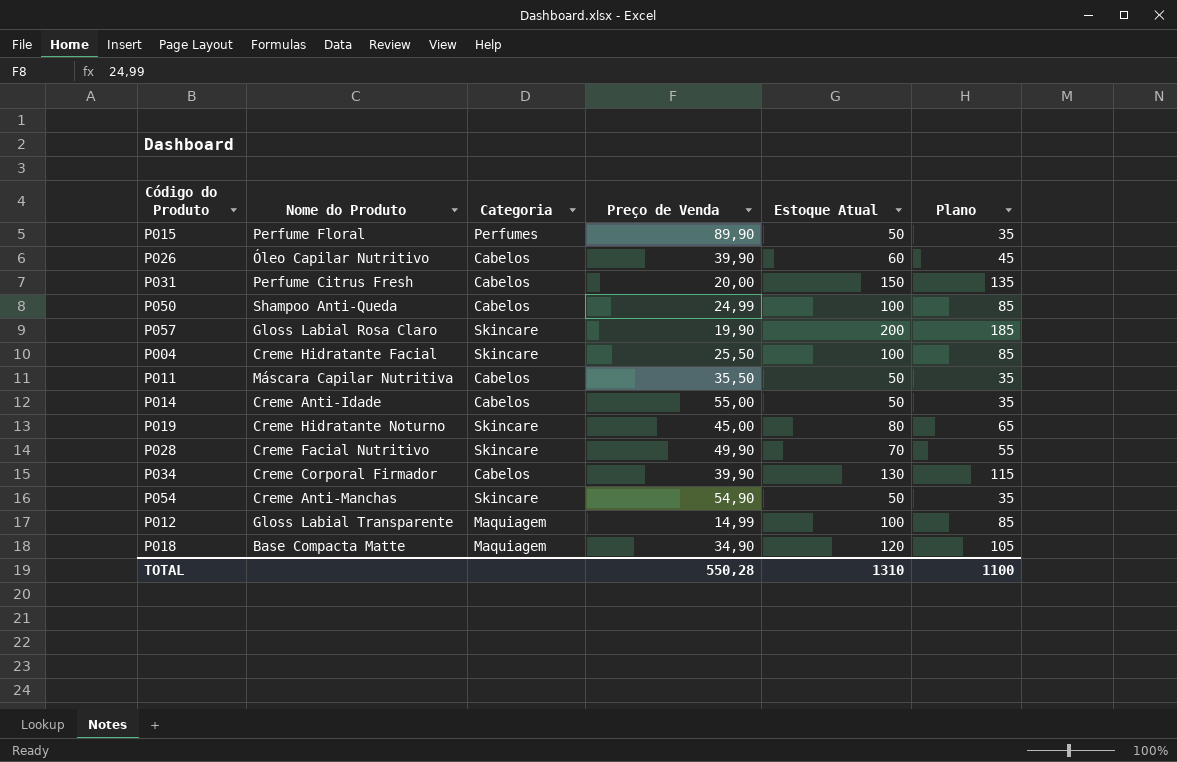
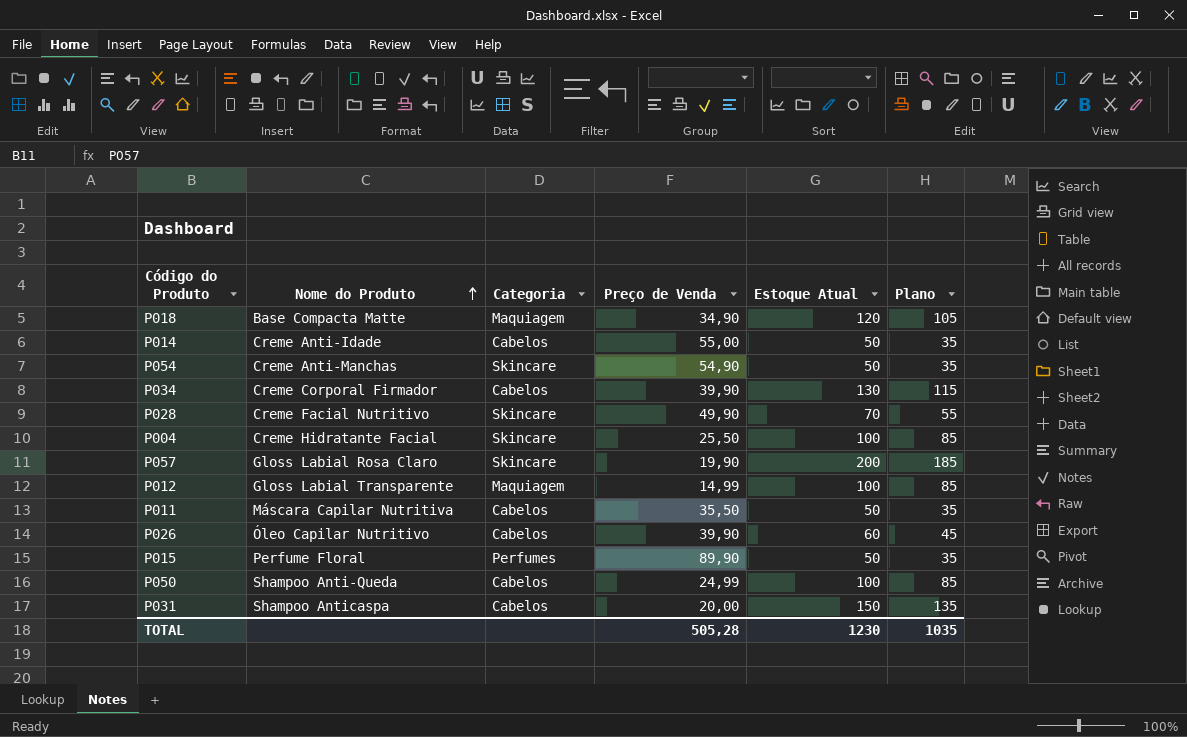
row order: none -> Nome do Produto ascending
row P019: Creme Hidratante Noturno | Skincare | 45,00 | 80 | 65 -> none
P031 | Nome do Produto: Perfume Citrus Fresh -> Shampoo Anticaspa
TOTAL | Preço de Venda: 550,28 -> 505,28
TOTAL | Estoque Atual: 1310 -> 1230
TOTAL | Plano: 1100 -> 1035

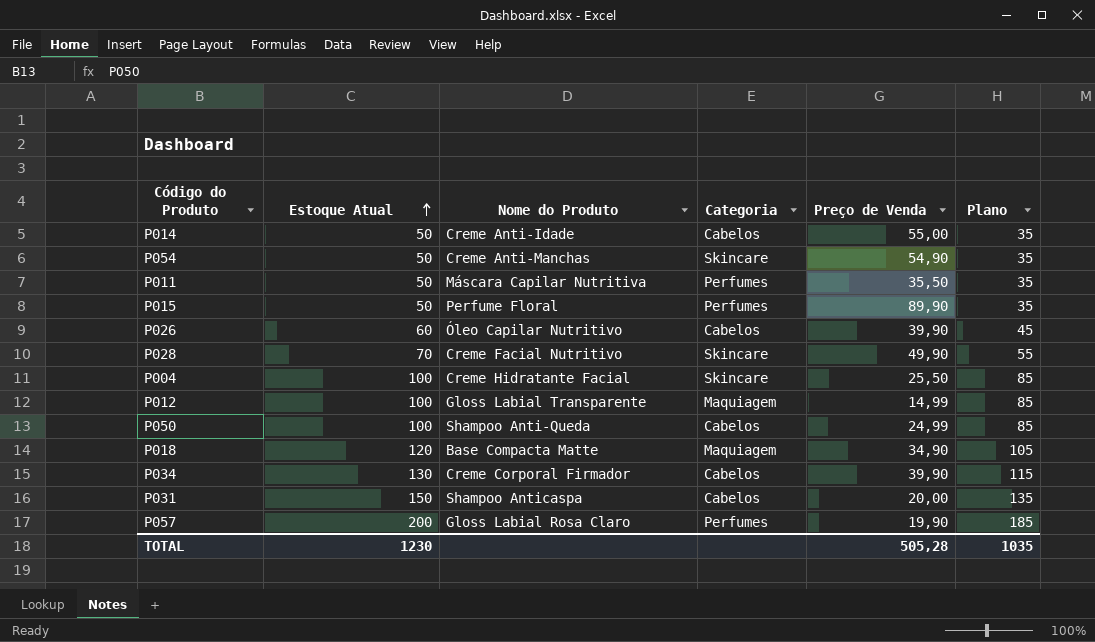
row order: Nome do Produto ascending -> Estoque Atual ascending
column Estoque Atual | position: 5 -> 2
P011 | Categoria: Cabelos -> Perfumes
P057 | Categoria: Skincare -> Perfumes

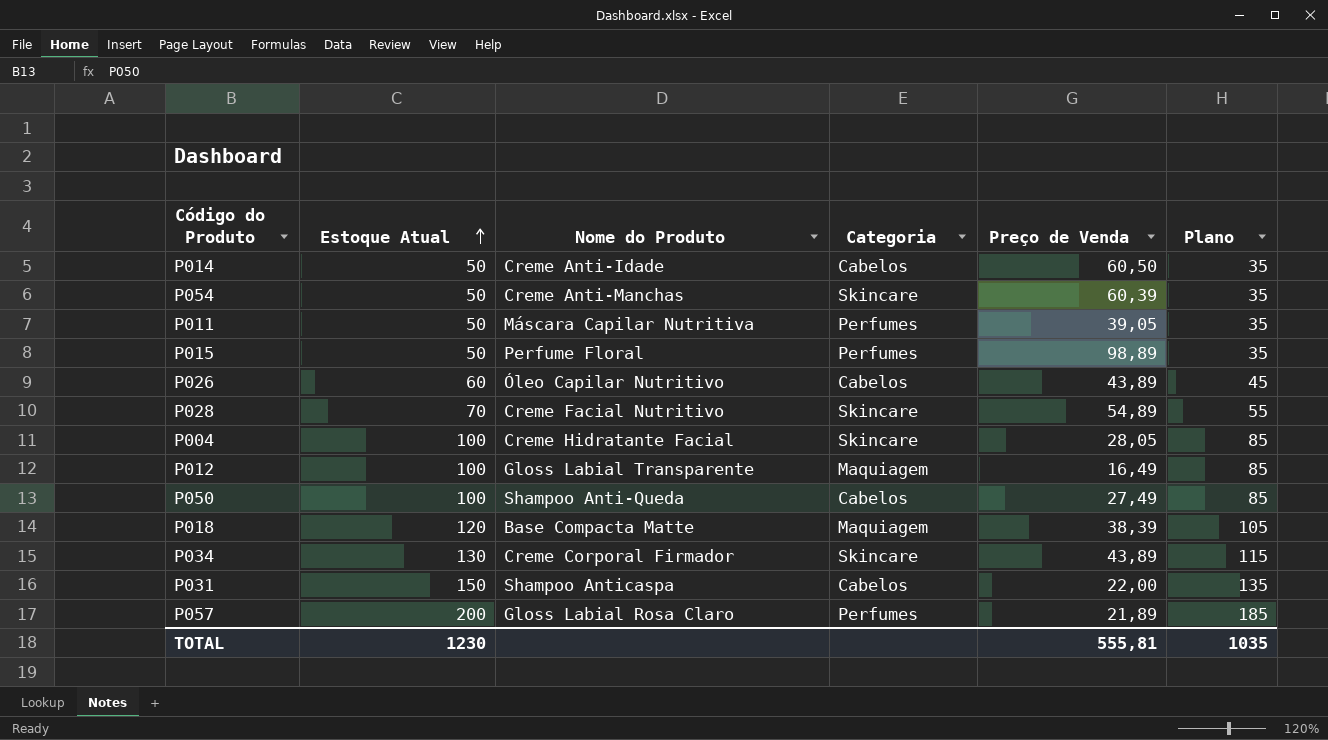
P014 | Preço de Venda: 55,00 -> 60,50
P054 | Preço de Venda: 54,90 -> 60,39
P011 | Preço de Venda: 35,50 -> 39,05
P015 | Preço de Venda: 89,90 -> 98,89
P026 | Preço de Venda: 39,90 -> 43,89
P028 | Preço de Venda: 49,90 -> 54,89
P004 | Preço de Venda: 25,50 -> 28,05
P012 | Preço de Venda: 14,99 -> 16,49
P050 | Preço de Venda: 24,99 -> 27,49
P018 | Preço de Venda: 34,90 -> 38,39
P034 | Categoria: Cabelos -> Skincare
P034 | Preço de Venda: 39,90 -> 43,89
P031 | Preço de Venda: 20,00 -> 22,00
P057 | Preço de Venda: 19,90 -> 21,89
TOTAL | Preço de Venda: 505,28 -> 555,81

